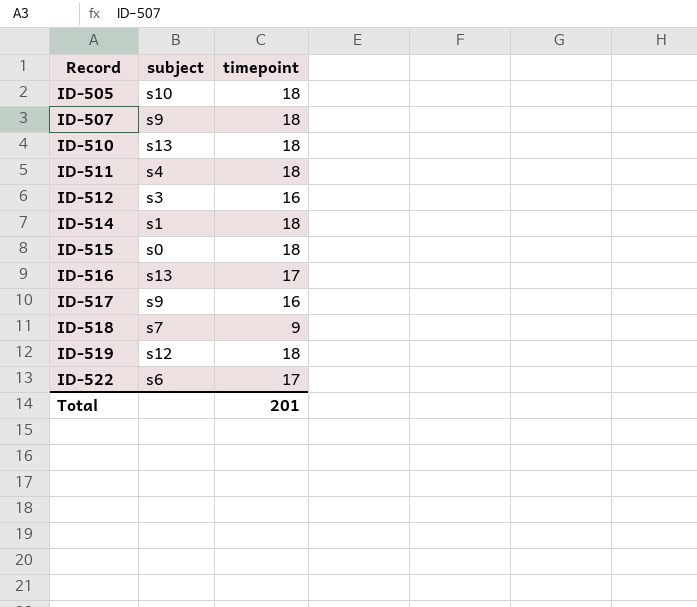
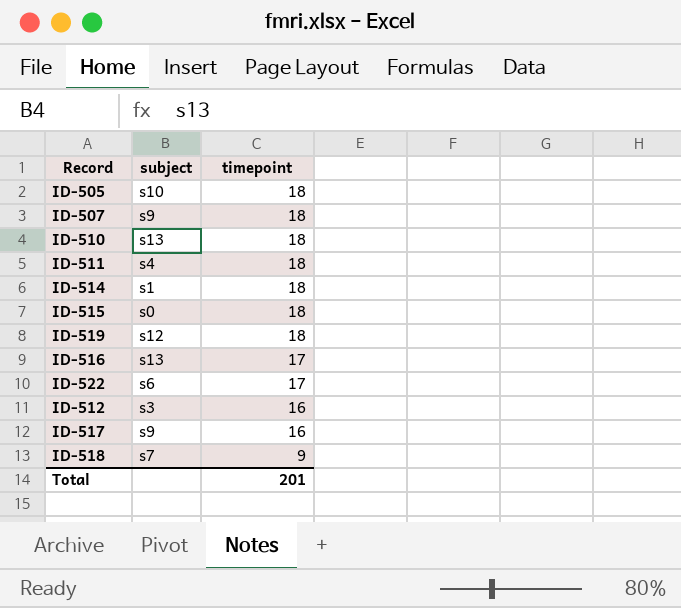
row order: Record ascending -> timepoint descending

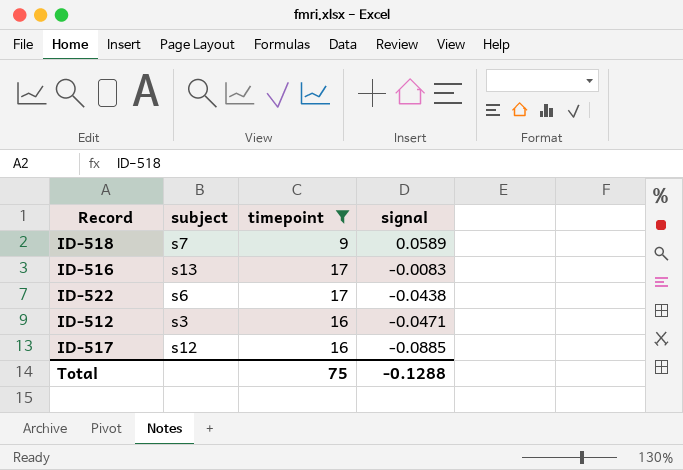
filter: none -> timepoint != 18
row order: timepoint descending -> signal descending
column signal | position: none -> 4
ID-517 | subject: s9 -> s12
Total | timepoint: 201 -> 75

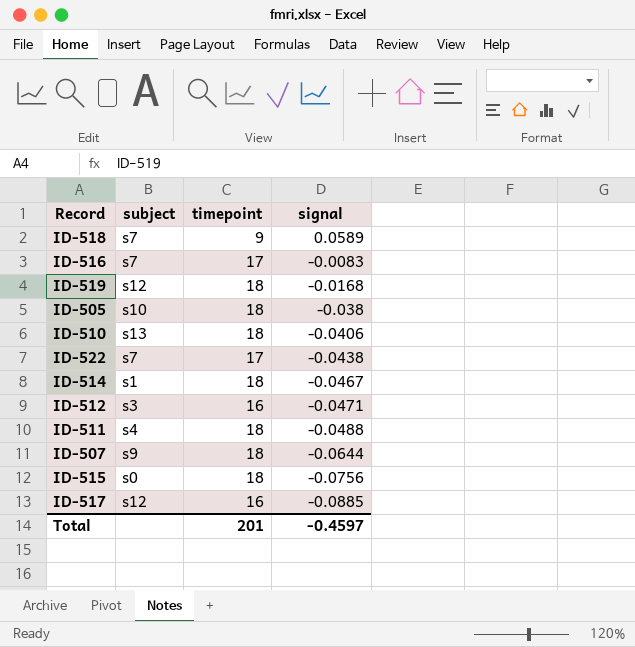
filter: timepoint != 18 -> none
ID-516 | subject: s13 -> s7
ID-522 | subject: s6 -> s7
Total | timepoint: 75 -> 201
Total | signal: -0.1288 -> -0.4597

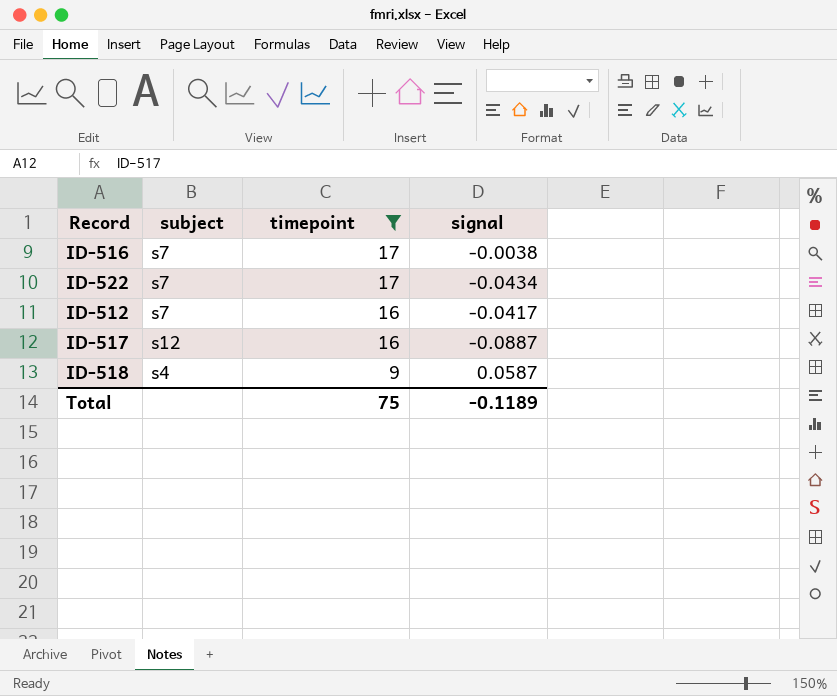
filter: none -> timepoint != 18
row order: signal descending -> timepoint descending
ID-516 | signal: -0.0083 -> -0.0038
ID-522 | signal: -0.0438 -> -0.0434
ID-512 | subject: s3 -> s7
ID-512 | signal: -0.0471 -> -0.0417
ID-517 | signal: -0.0885 -> -0.0887
ID-518 | subject: s7 -> s4
ID-518 | signal: 0.0589 -> 0.0587
Total | timepoint: 201 -> 75
Total | signal: -0.4597 -> -0.1189

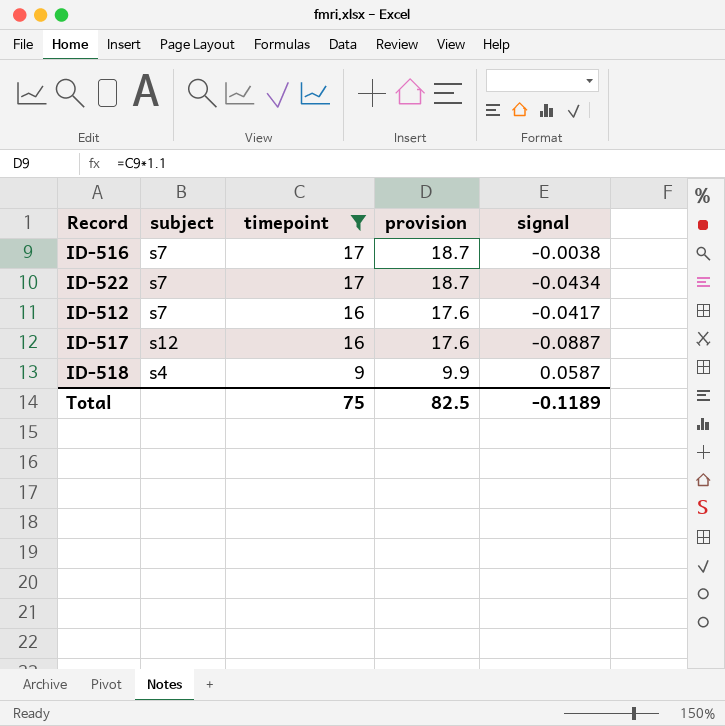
column provision | formula: none -> [timepoint] * 1.1

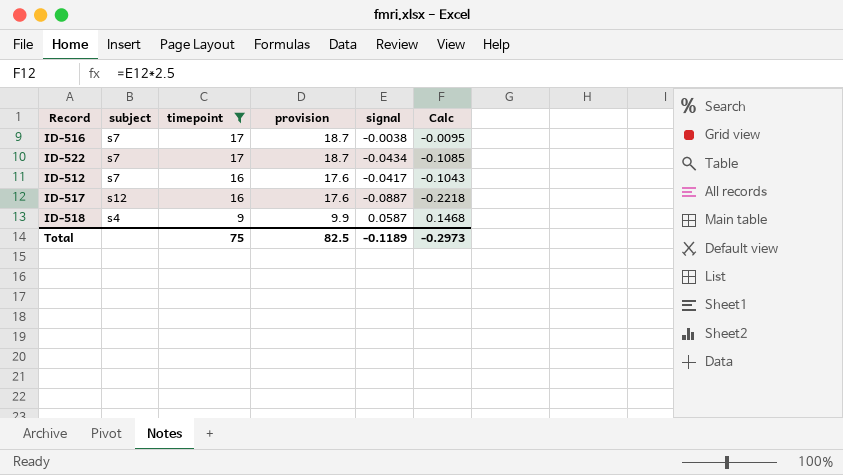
column Calc | formula: none -> [signal] * 2.5

